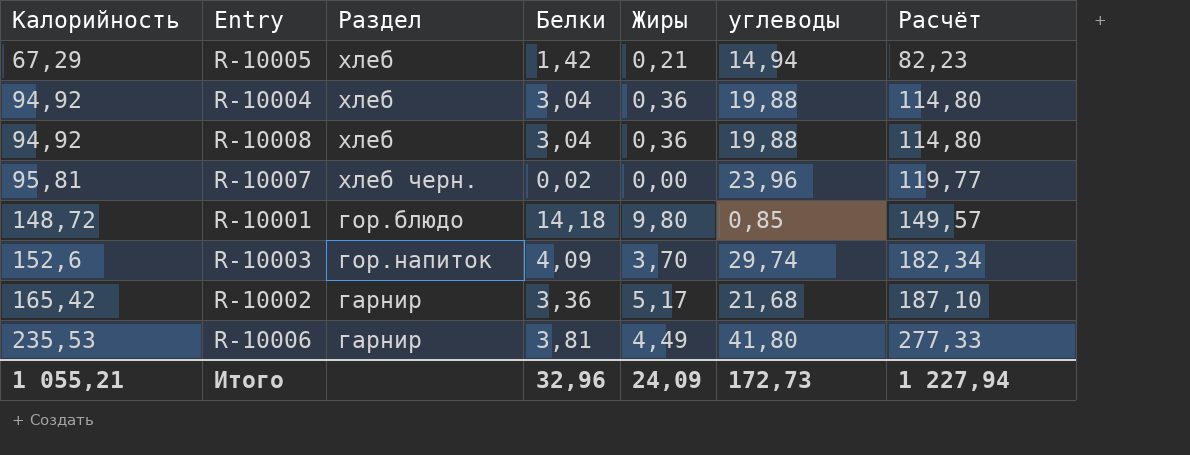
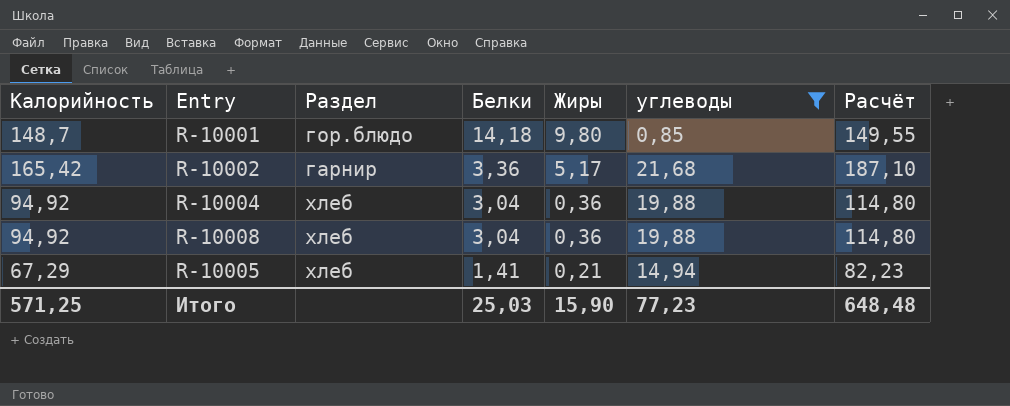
filter: none -> углеводы <= 21,68
row order: Калорийность ascending -> Белки descending
R-10001 | Калорийность: 148,72 -> 148,7
R-10001 | Расчёт: 149,57 -> 149,55
R-10005 | Белки: 1,42 -> 1,41
Итого | Калорийность: 1 055,21 -> 571,25
Итого | Белки: 32,96 -> 25,03
Итого | Жиры: 24,09 -> 15,90
Итого | углеводы: 172,73 -> 77,23
Итого | Расчёт: 1 227,94 -> 648,48

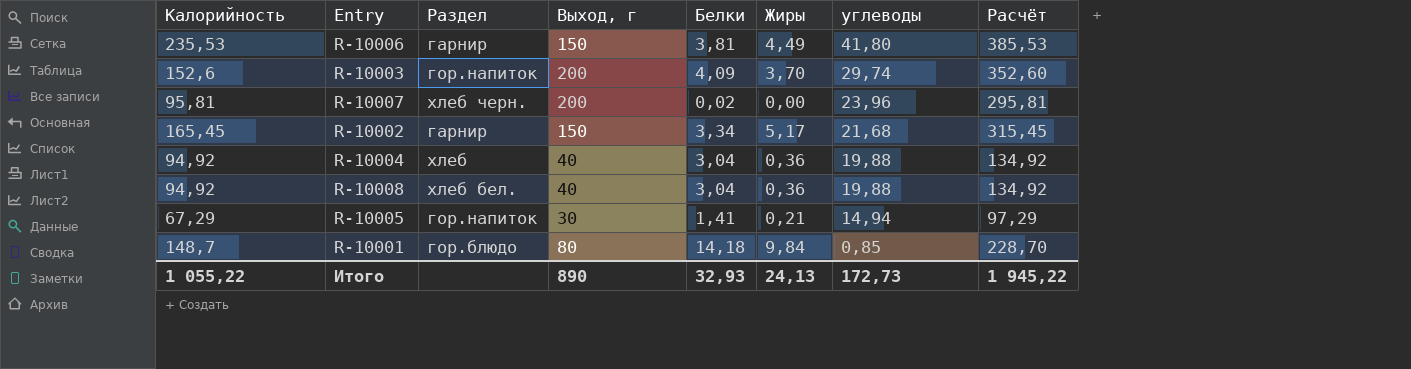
filter: углеводы <= 21,68 -> none
row order: Белки descending -> углеводы descending
column Выход, г | position: none -> 4
column Расчёт | formula: [Калорийность] + [углеводы] -> [Калорийность] + [Выход, г]
R-10002 | Калорийность: 165,42 -> 165,45
R-10002 | Белки: 3,36 -> 3,34
R-10008 | Раздел: хлеб -> хлеб бел.
R-10005 | Раздел: хлеб -> гор.напиток
R-10001 | Жиры: 9,80 -> 9,84
Итого | Калорийность: 571,25 -> 1 055,22
Итого | Белки: 25,03 -> 32,93
Итого | Жиры: 15,90 -> 24,13
Итого | углеводы: 77,23 -> 172,73
Итого | Расчёт: 648,48 -> 1 945,22

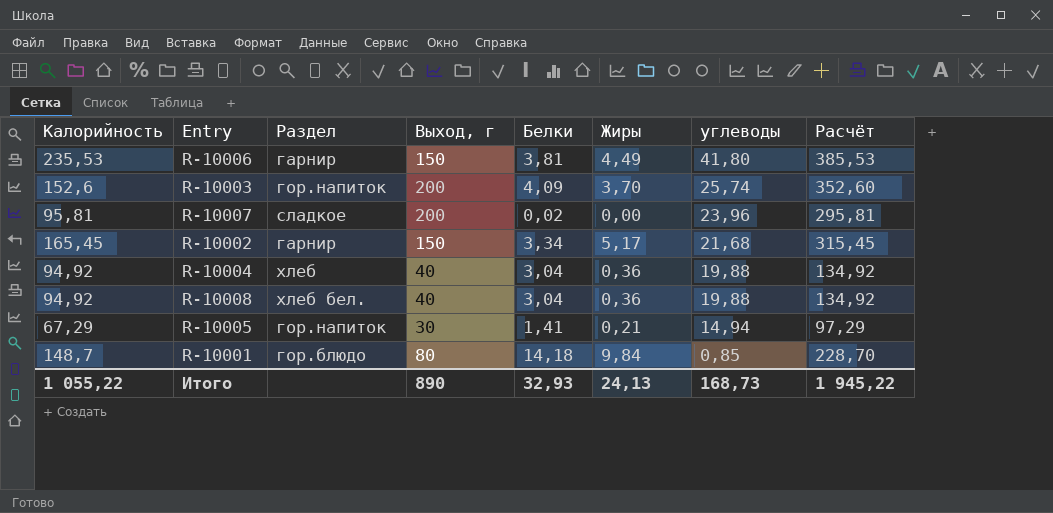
R-10003 | углеводы: 29,74 -> 25,74
R-10007 | Раздел: хлеб черн. -> сладкое
Итого | углеводы: 172,73 -> 168,73

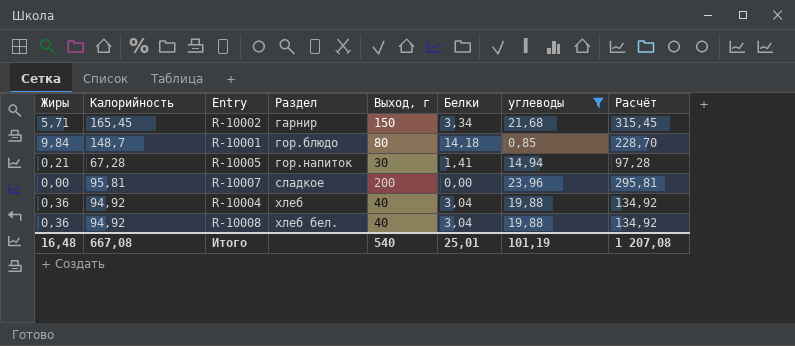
filter: none -> углеводы <= 23,96
row order: углеводы descending -> Раздел ascending
column Жиры | position: 6 -> 1
R-10002 | Жиры: 5,17 -> 5,71
R-10005 | Калорийность: 67,29 -> 67,28
R-10005 | Расчёт: 97,29 -> 97,28
R-10007 | Белки: 0,02 -> 0,00
Итого | Жиры: 24,13 -> 16,48
Итого | Калорийность: 1 055,22 -> 667,08
Итого | Выход, г: 890 -> 540
Итого | Белки: 32,93 -> 25,01
Итого | углеводы: 168,73 -> 101,19
Итого | Расчёт: 1 945,22 -> 1 207,08

